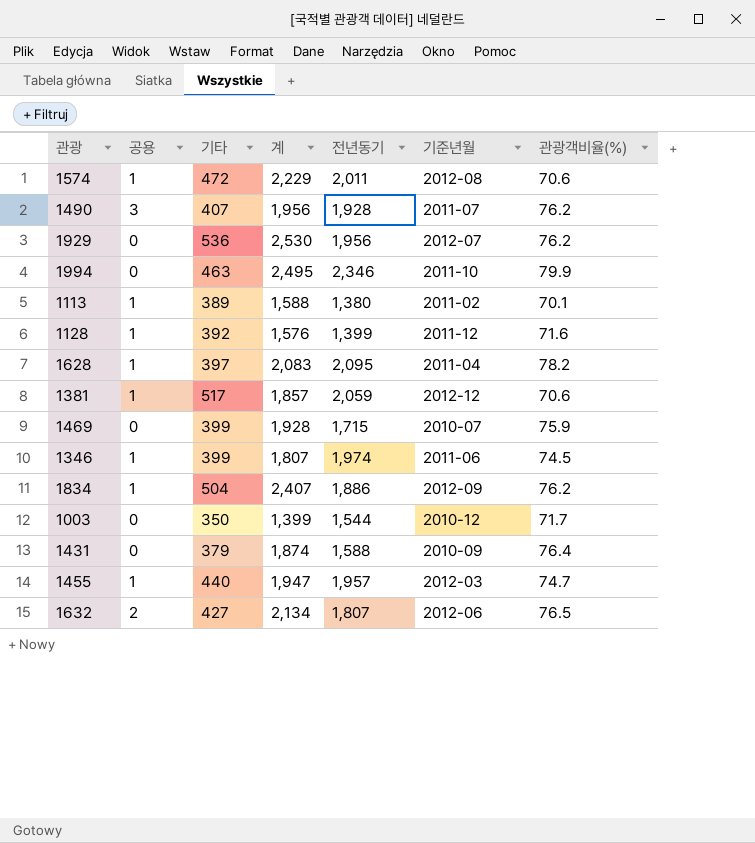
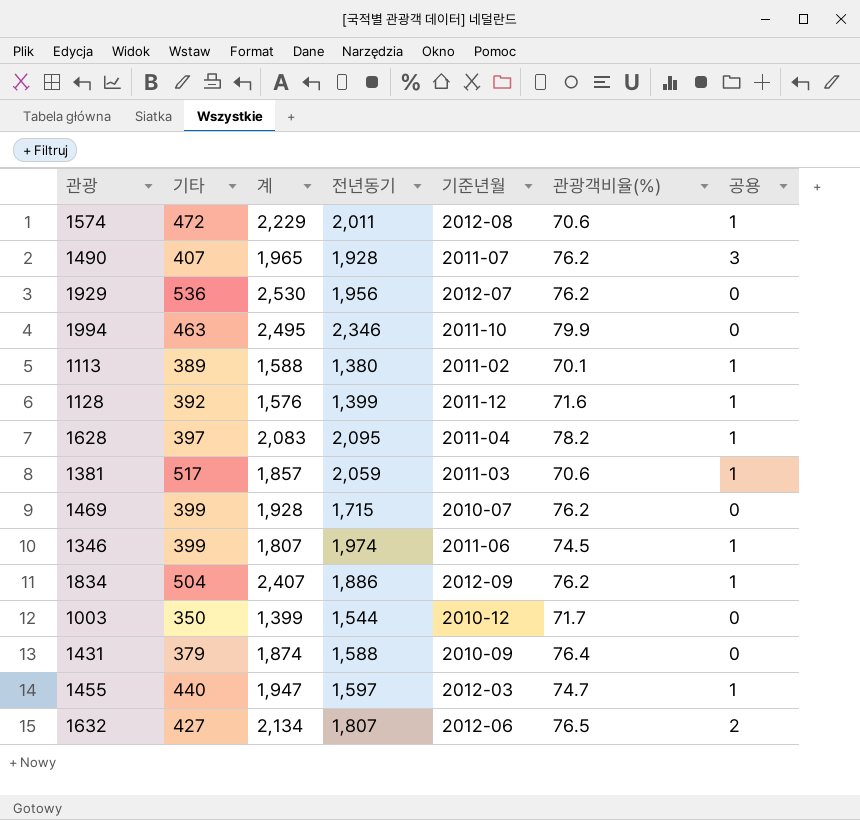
column 공용 | position: 2 -> 7
1490 | 계: 1,956 -> 1,965
1381 | 기준년월: 2012-12 -> 2011-03
1469 | 관광객비율(%): 75.9 -> 76.2
1455 | 전년동기: 1,957 -> 1,597

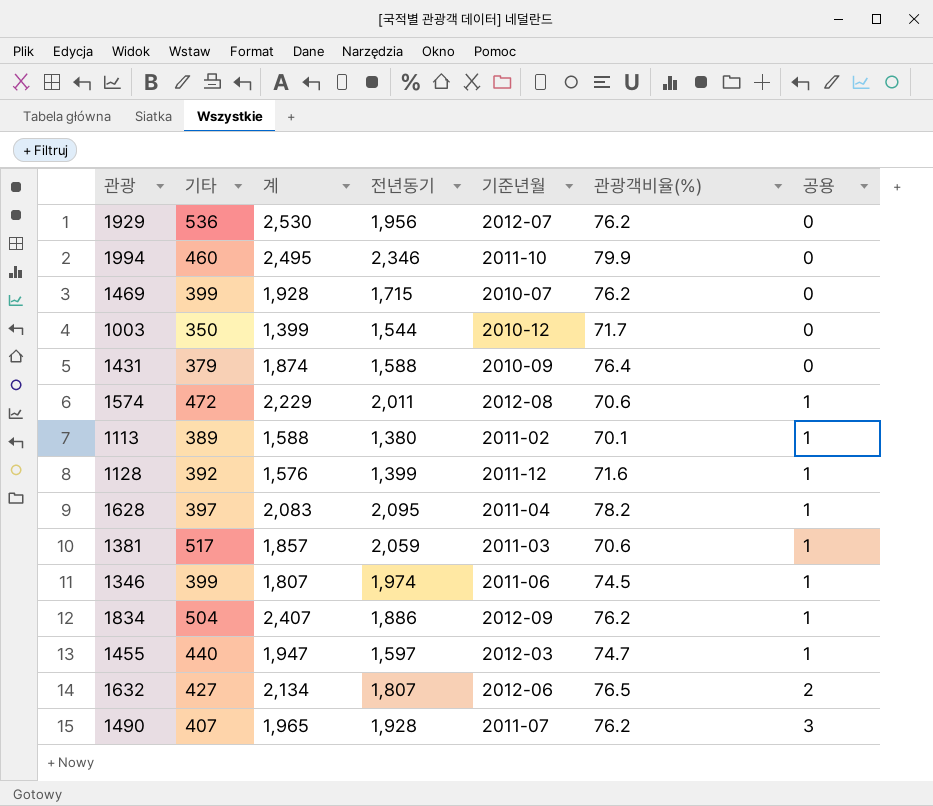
row order: none -> 공용 ascending
1994 | 기타: 463 -> 460

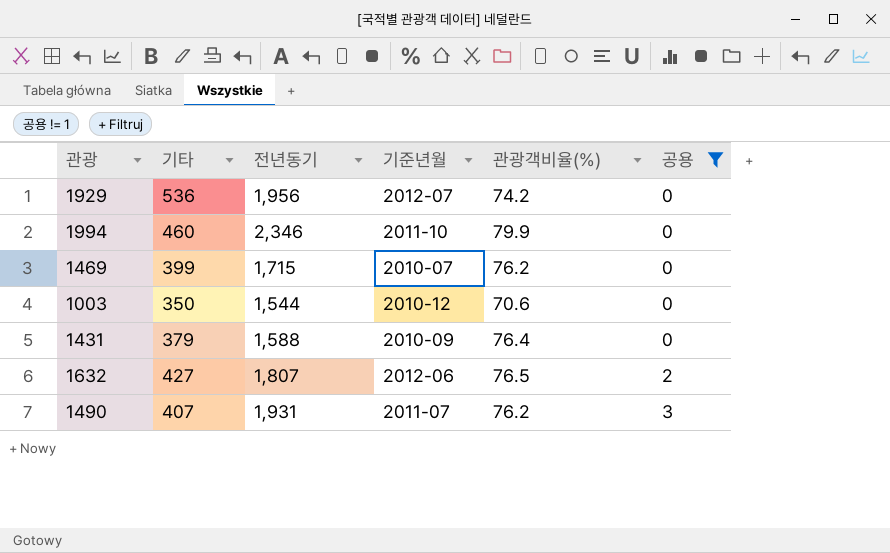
filter: none -> 공용 != 1
column 계 | position: 3 -> none
1929 | 관광객비율(%): 76.2 -> 74.2
1003 | 관광객비율(%): 71.7 -> 70.6
1490 | 전년동기: 1,928 -> 1,931

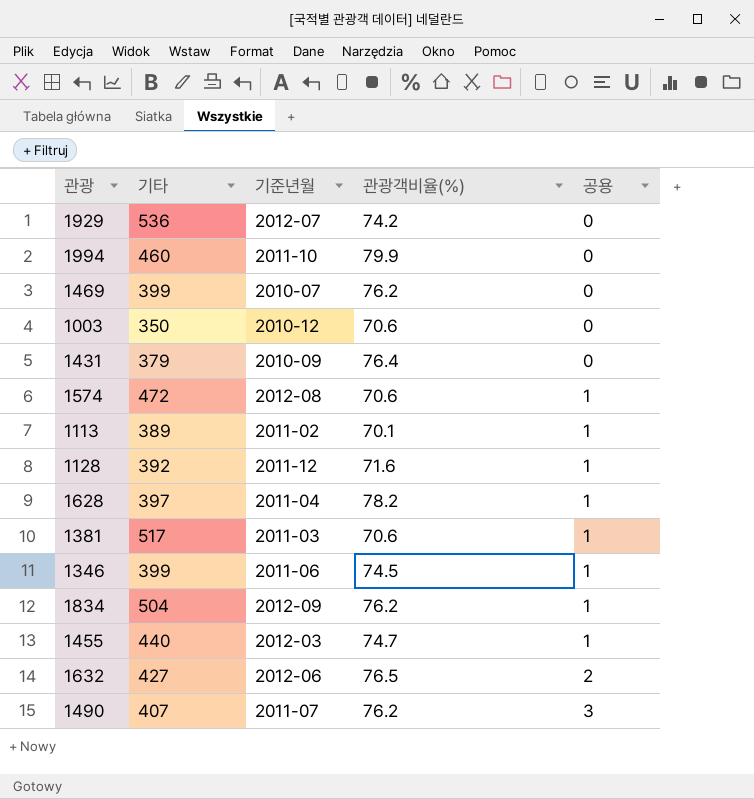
filter: 공용 != 1 -> none
column 전년동기 | position: 3 -> none

